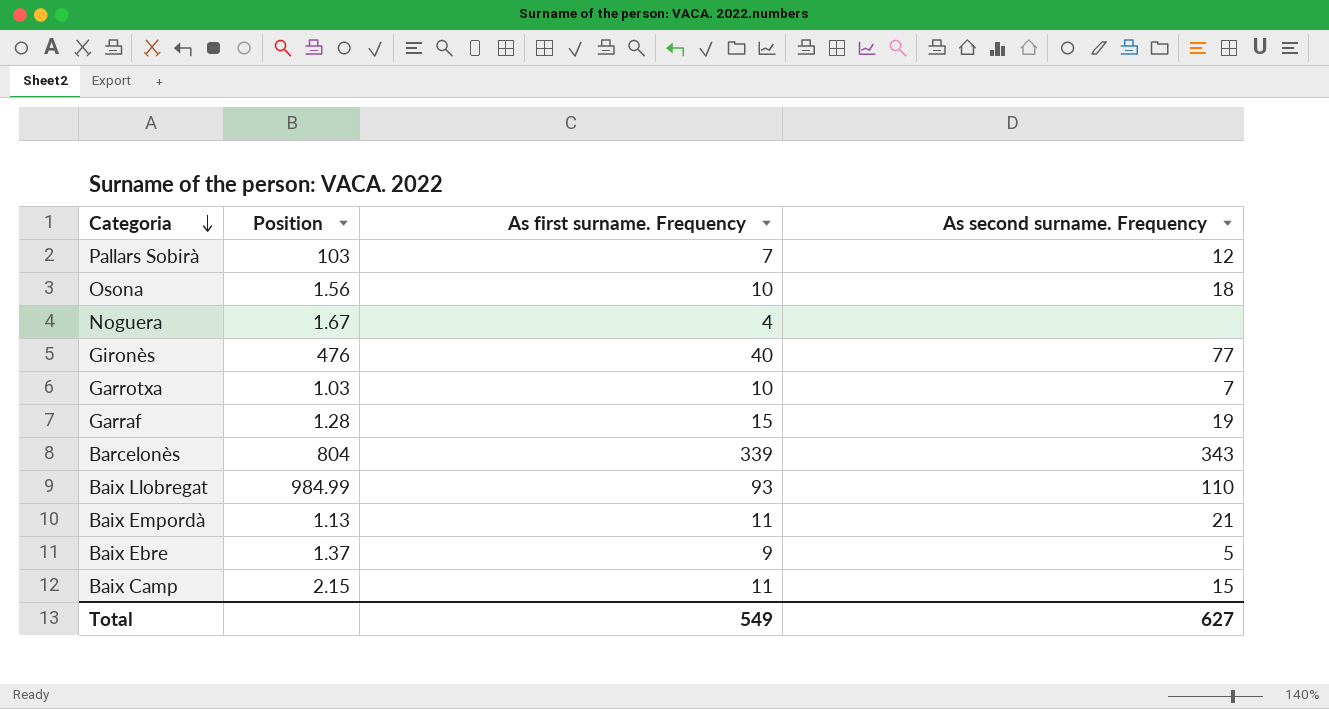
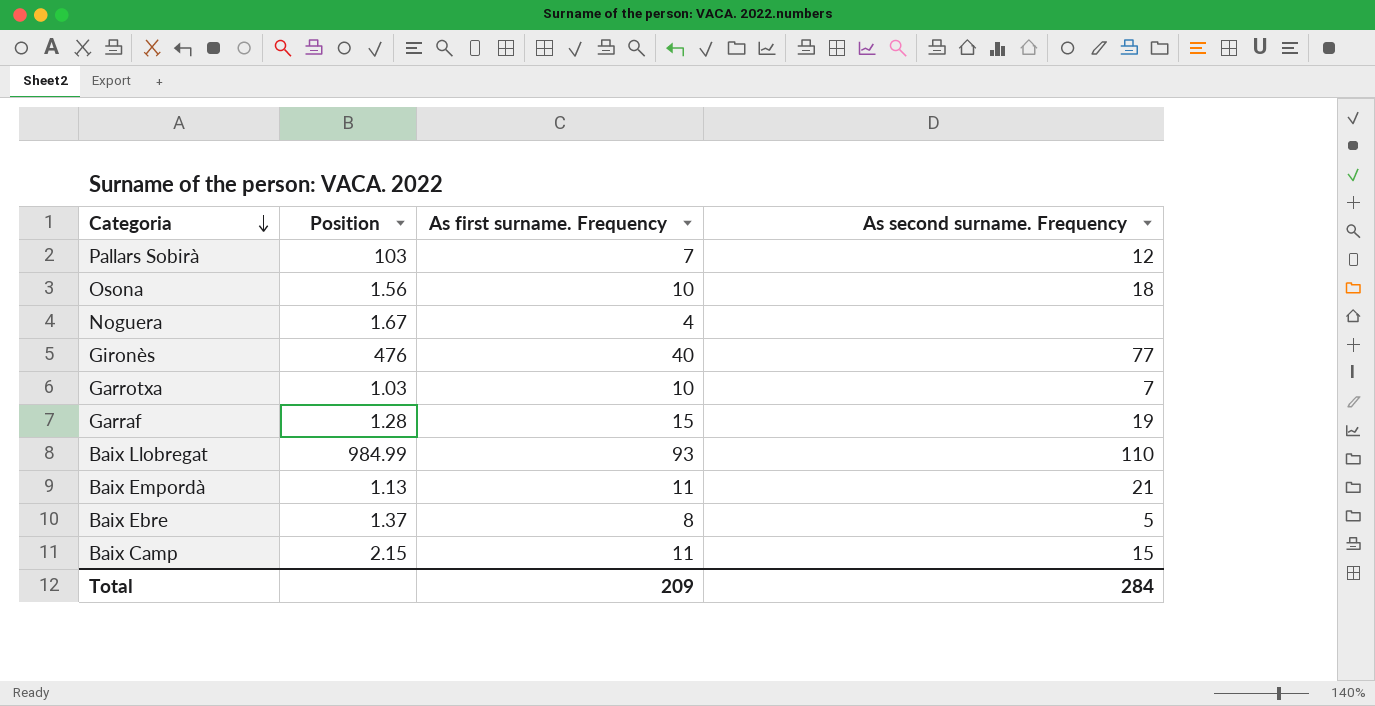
row Barcelonès: 804 | 339 | 343 -> none
Baix Ebre | As first surname. Frequency: 9 -> 8
Total | As first surname. Frequency: 549 -> 209
Total | As second surname. Frequency: 627 -> 284

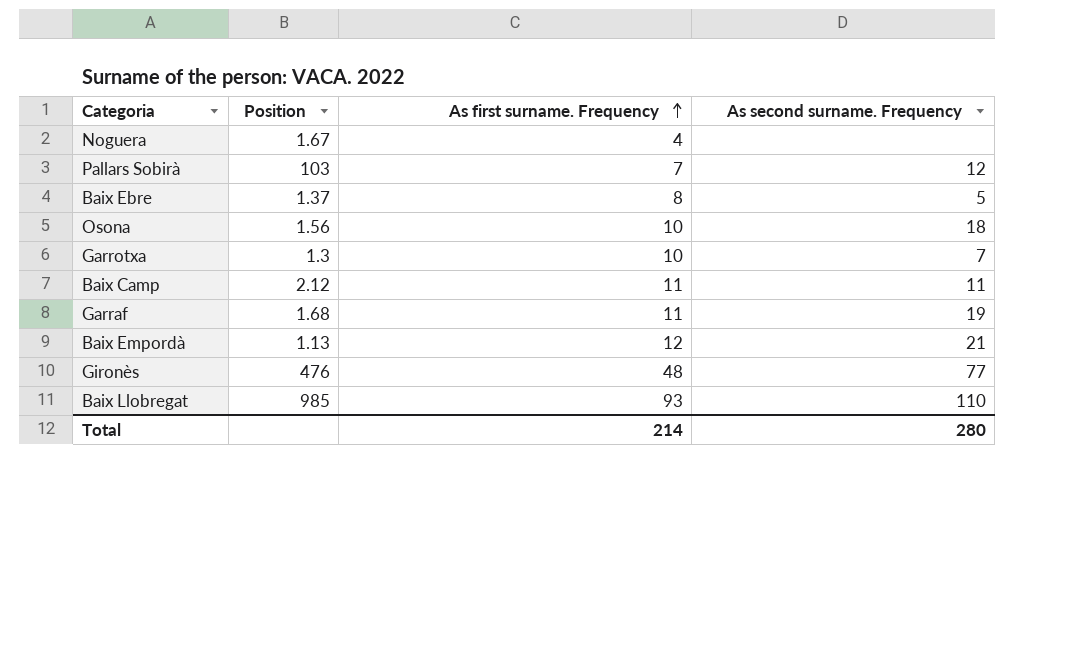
row order: Categoria descending -> As first surname. Frequency ascending
Garrotxa | Position: 1.03 -> 1.3
Baix Camp | Position: 2.15 -> 2.12
Baix Camp | As second surname. Frequency: 15 -> 11
Garraf | Position: 1.28 -> 1.68
Garraf | As first surname. Frequency: 15 -> 11
Baix Empordà | As first surname. Frequency: 11 -> 12
Gironès | As first surname. Frequency: 40 -> 48
Baix Llobregat | Position: 984.99 -> 985
Total | As first surname. Frequency: 209 -> 214
Total | As second surname. Frequency: 284 -> 280

